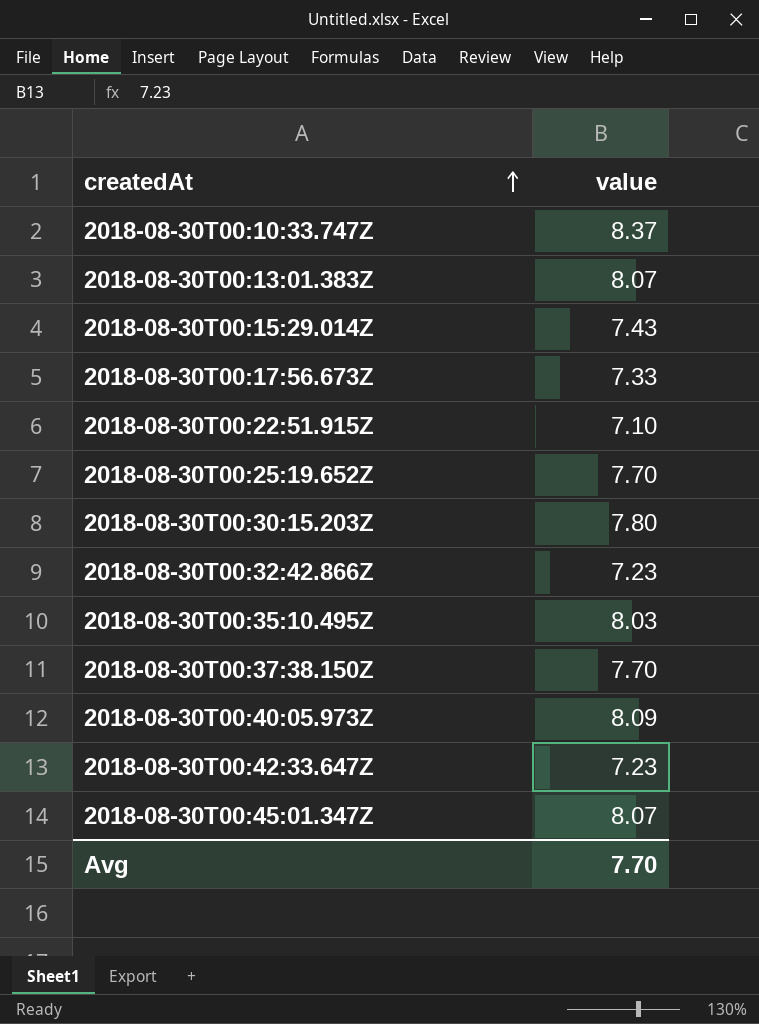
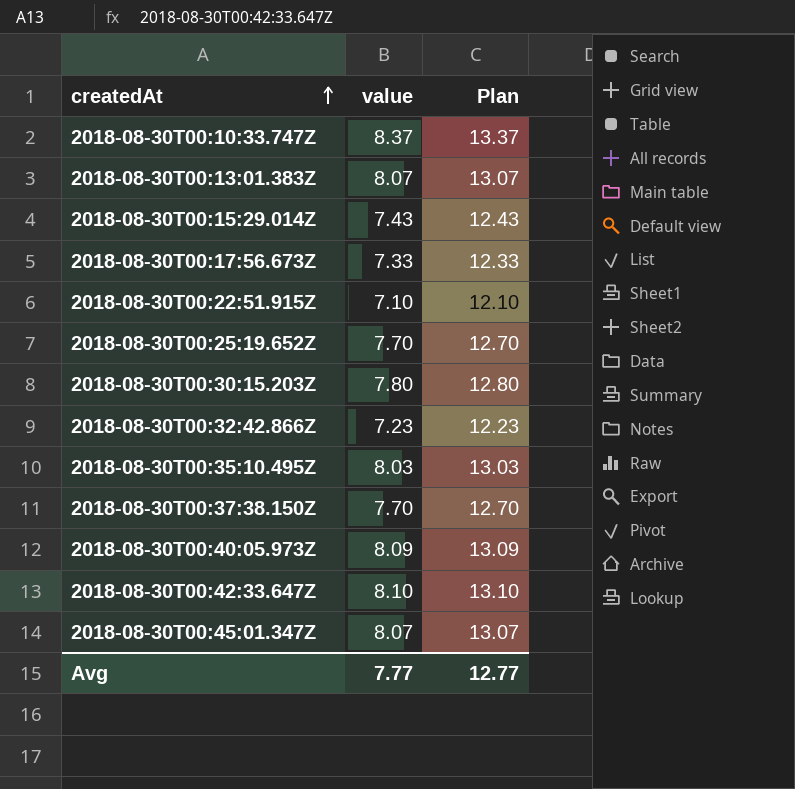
column Plan | formula: none -> [value] + 5
2018-08-30T00:42:33.647Z | value: 7.23 -> 8.10
Avg | value: 7.70 -> 7.77

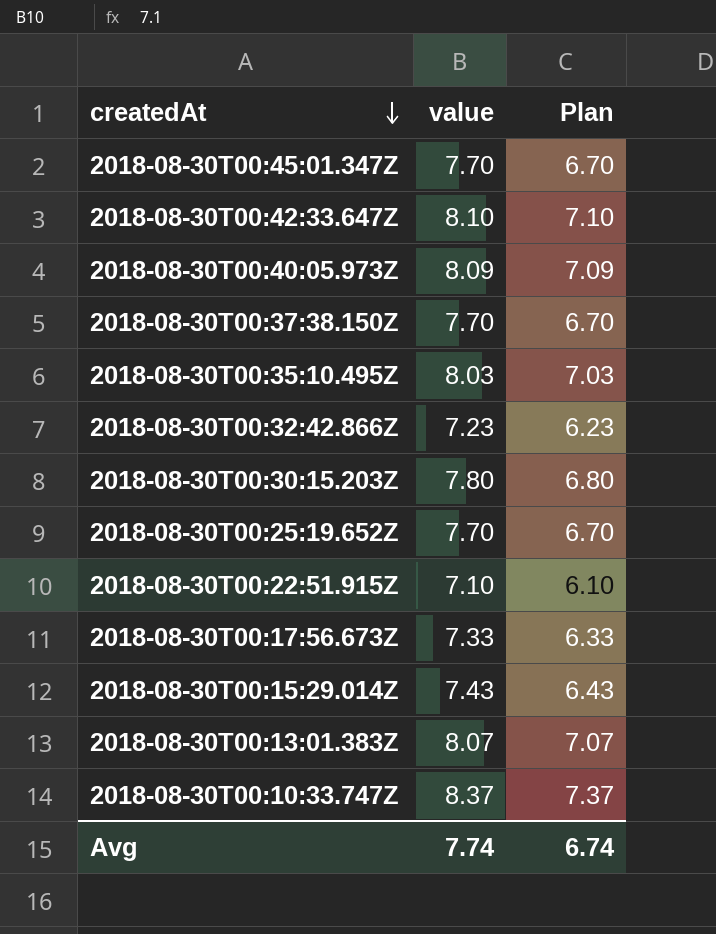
row order: createdAt ascending -> createdAt descending
column Plan | formula: [value] + 5 -> [value] - 1
2018-08-30T00:45:01.347Z | value: 8.07 -> 7.70
Avg | value: 7.77 -> 7.74
Avg | Plan: 12.77 -> 6.74

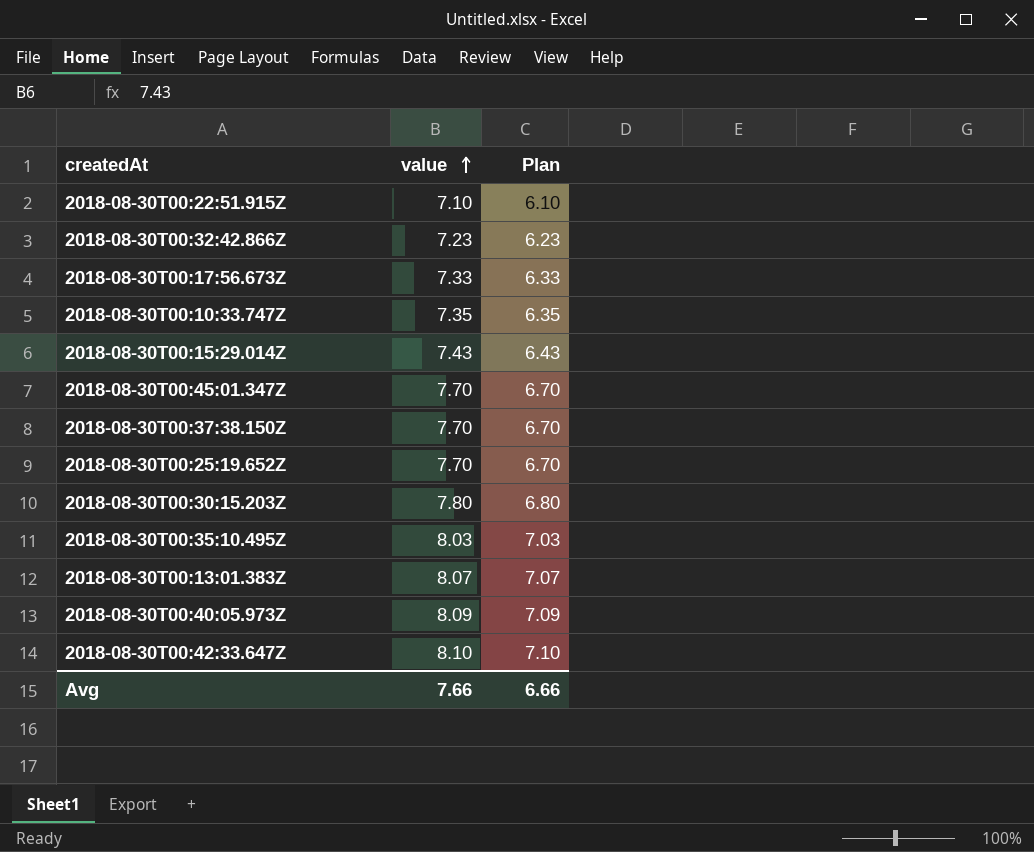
row order: createdAt descending -> value ascending
2018-08-30T00:10:33.747Z | value: 8.37 -> 7.35
2018-08-30T00:10:33.747Z | Plan: 7.37 -> 6.35
Avg | value: 7.74 -> 7.66
Avg | Plan: 6.74 -> 6.66

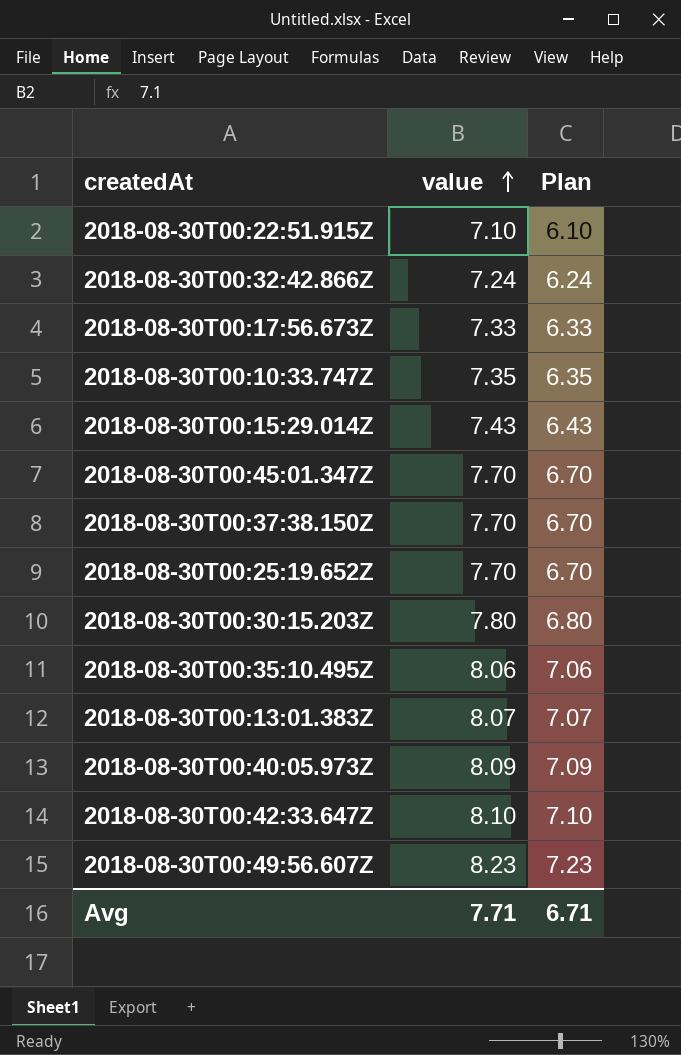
2018-08-30T00:32:42.866Z | value: 7.23 -> 7.24
2018-08-30T00:32:42.866Z | Plan: 6.23 -> 6.24
2018-08-30T00:35:10.495Z | value: 8.03 -> 8.06
2018-08-30T00:35:10.495Z | Plan: 7.03 -> 7.06
row 2018-08-30T00:49:56.607Z: none -> 8.23 | 7.23
Avg | value: 7.66 -> 7.71
Avg | Plan: 6.66 -> 6.71

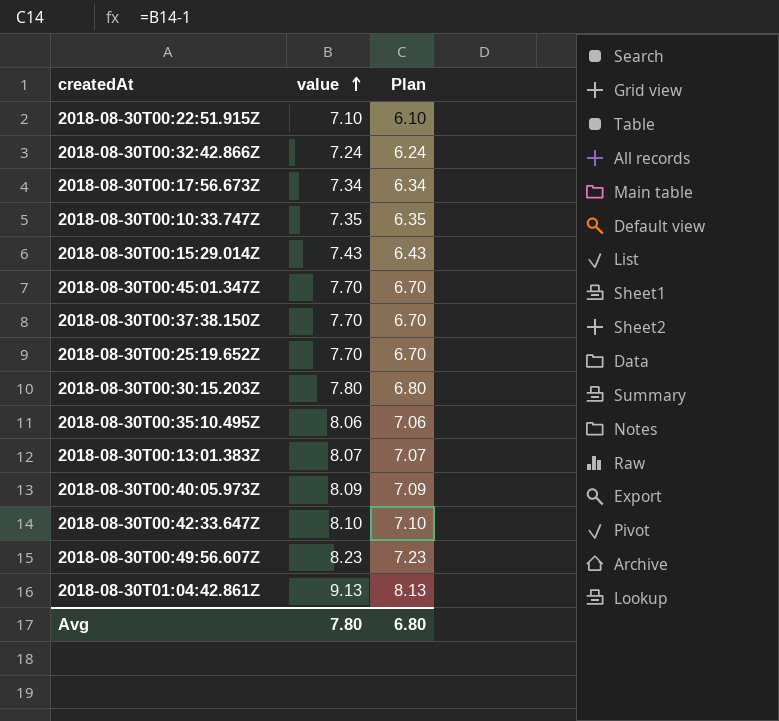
2018-08-30T00:17:56.673Z | value: 7.33 -> 7.34
2018-08-30T00:17:56.673Z | Plan: 6.33 -> 6.34
row 2018-08-30T01:04:42.861Z: none -> 9.13 | 8.13
Avg | value: 7.71 -> 7.80
Avg | Plan: 6.71 -> 6.80

